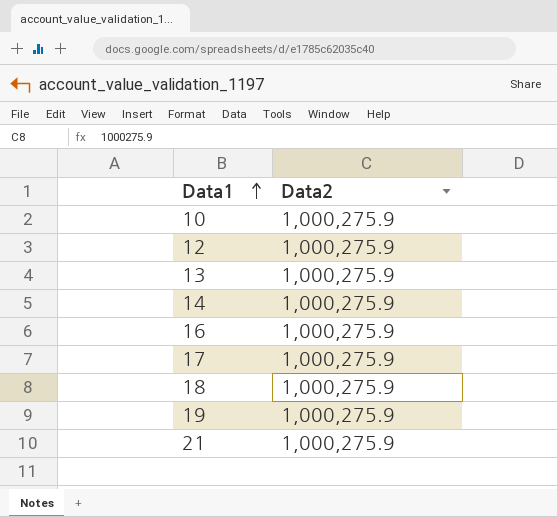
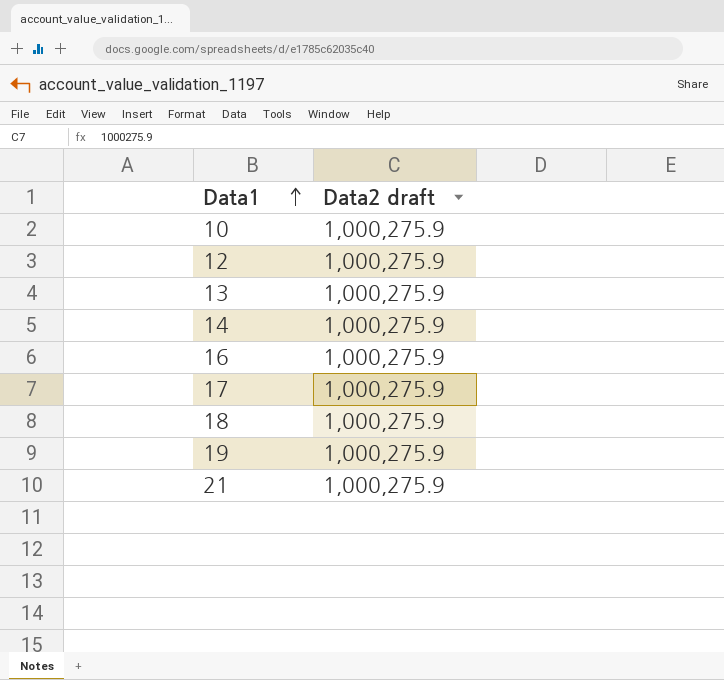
column name: Data2 -> Data2 draft

